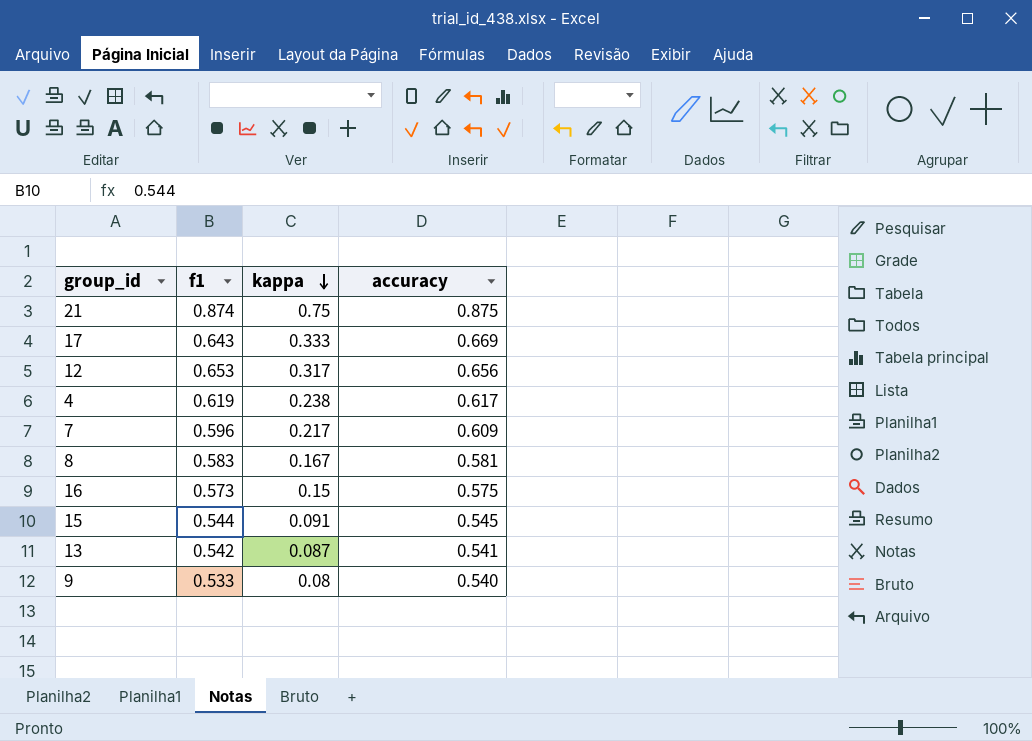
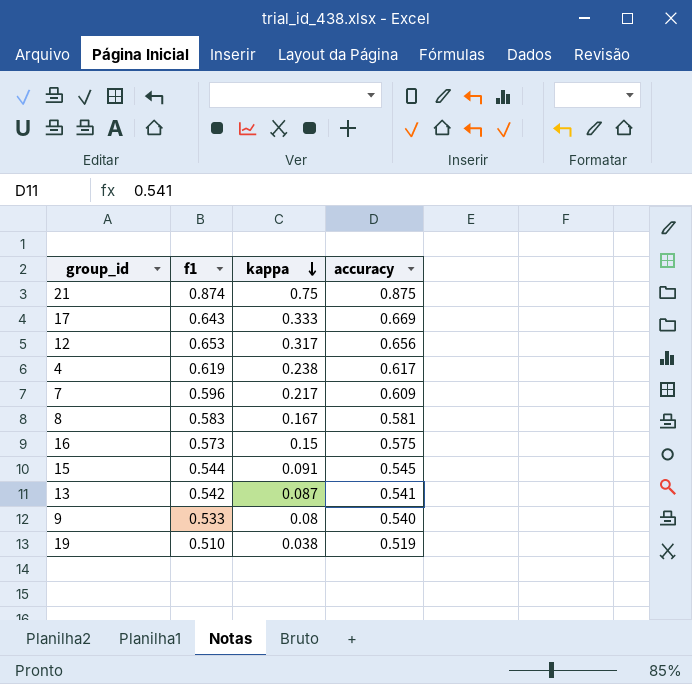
row 19: none -> 0.510 | 0.038 | 0.519

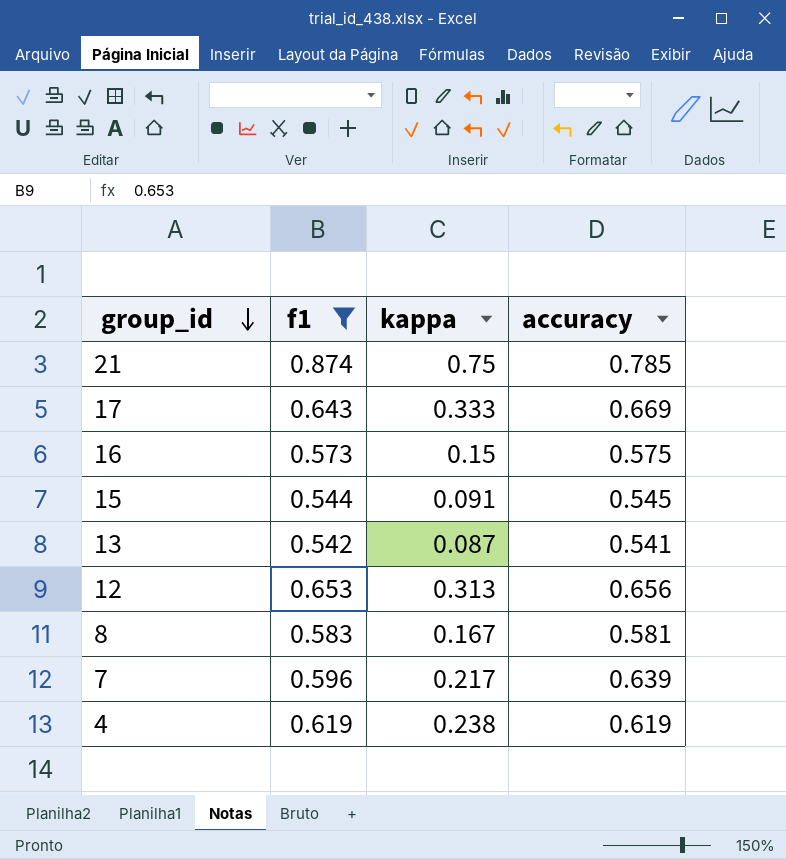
filter: none -> f1 >= 0.542
row order: kappa descending -> group_id descending
21 | accuracy: 0.875 -> 0.785
12 | kappa: 0.317 -> 0.313
7 | accuracy: 0.609 -> 0.639
4 | accuracy: 0.617 -> 0.619

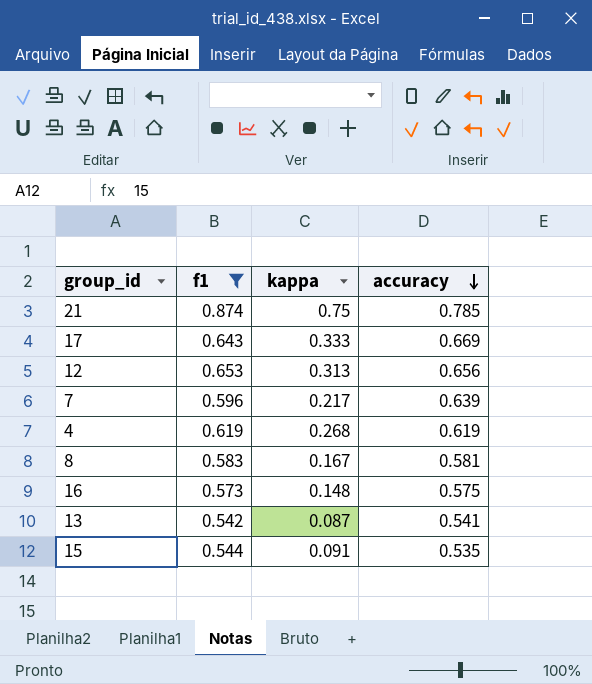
row order: group_id descending -> accuracy descending
4 | kappa: 0.238 -> 0.268
16 | kappa: 0.15 -> 0.148
15 | accuracy: 0.545 -> 0.535

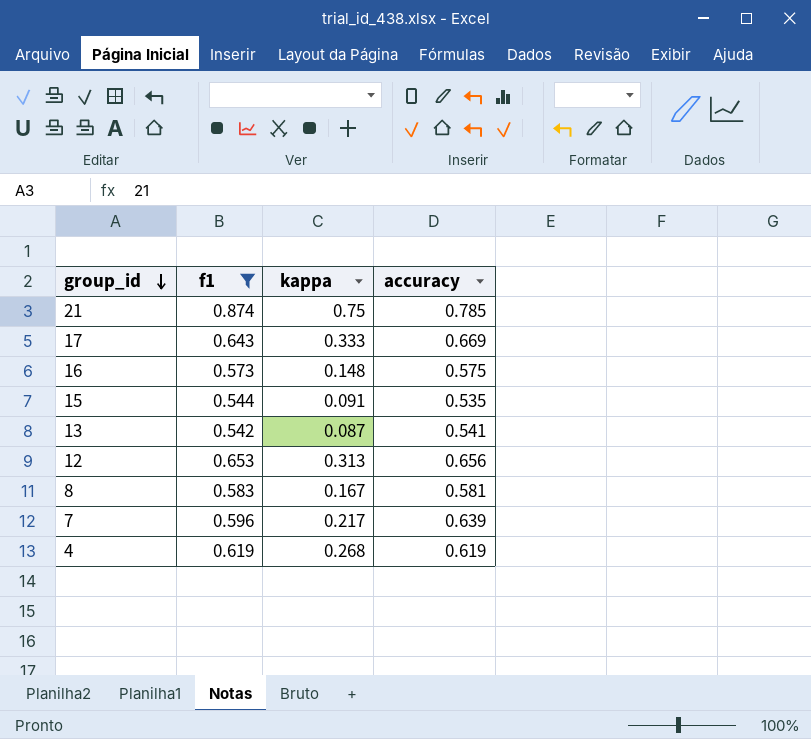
row order: accuracy descending -> group_id descending

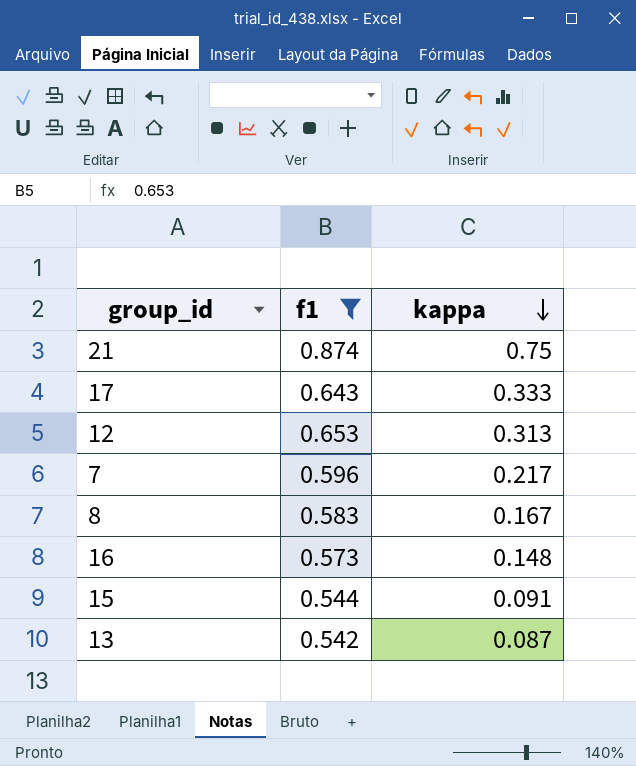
row order: group_id descending -> kappa descending
column accuracy | position: 4 -> none
row 4: 0.619 | 0.268 | 0.619 -> none

